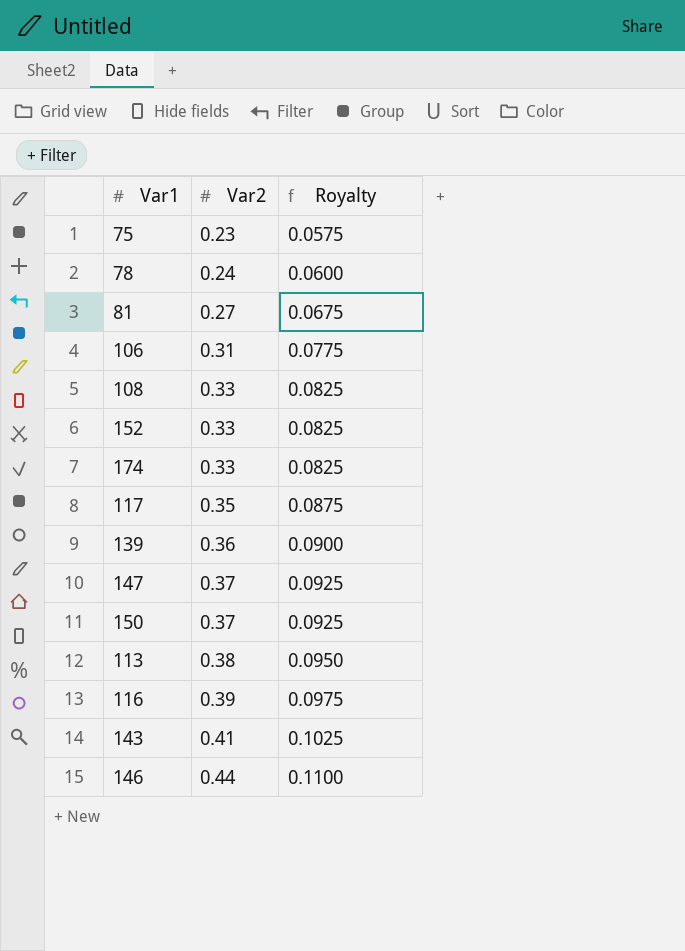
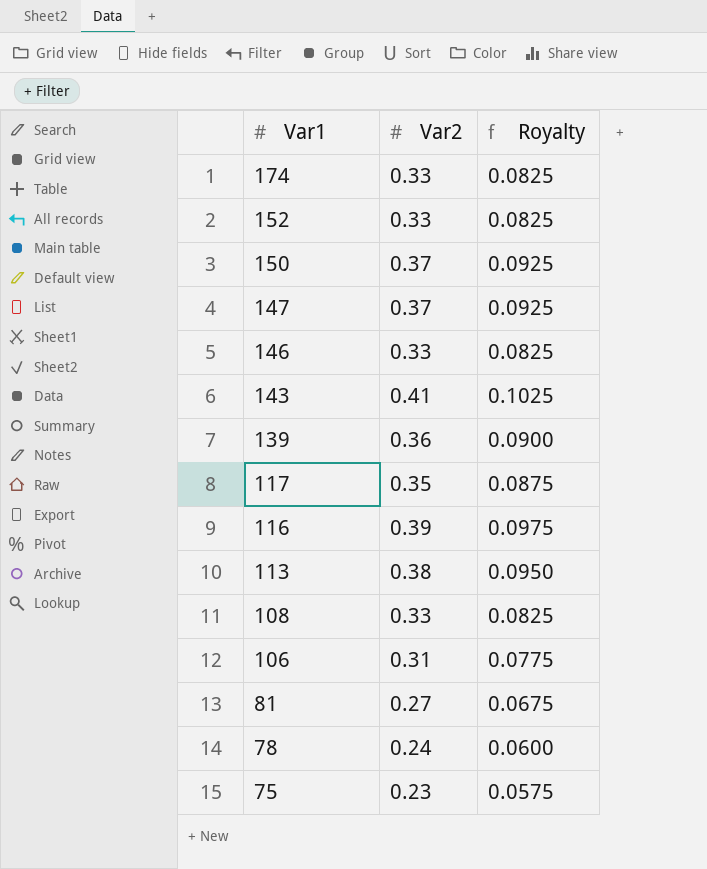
row order: Var2 ascending -> Var1 descending
146 | Var2: 0.44 -> 0.33
146 | Royalty: 0.1100 -> 0.0825

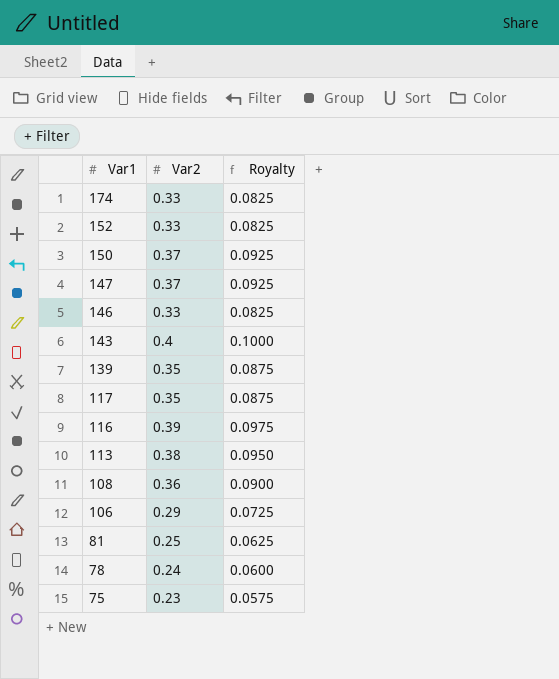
143 | Var2: 0.41 -> 0.4
143 | Royalty: 0.1025 -> 0.1000
139 | Var2: 0.36 -> 0.35
139 | Royalty: 0.0900 -> 0.0875
108 | Var2: 0.33 -> 0.36
108 | Royalty: 0.0825 -> 0.0900
106 | Var2: 0.31 -> 0.29
106 | Royalty: 0.0775 -> 0.0725
81 | Var2: 0.27 -> 0.25
81 | Royalty: 0.0675 -> 0.0625

